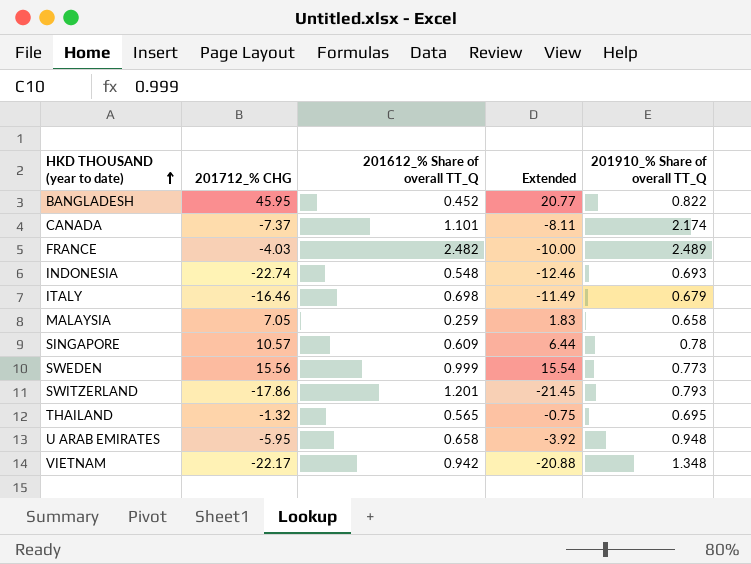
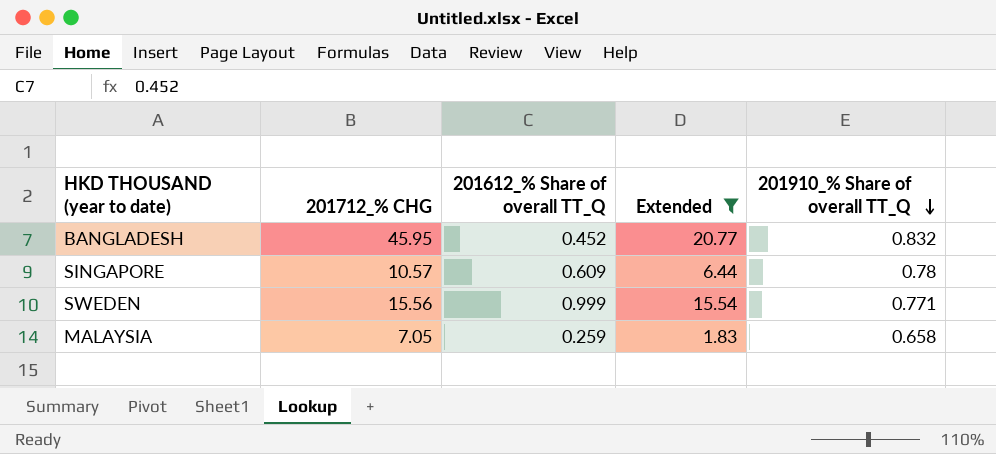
filter: none -> Extended >= 1.83
row order: HKD THOUSAND (year to date) ascending -> 201910_% Share of overall TT_Q descending
BANGLADESH | 201910_% Share of overall TT_Q: 0.822 -> 0.832
SWEDEN | 201910_% Share of overall TT_Q: 0.773 -> 0.771

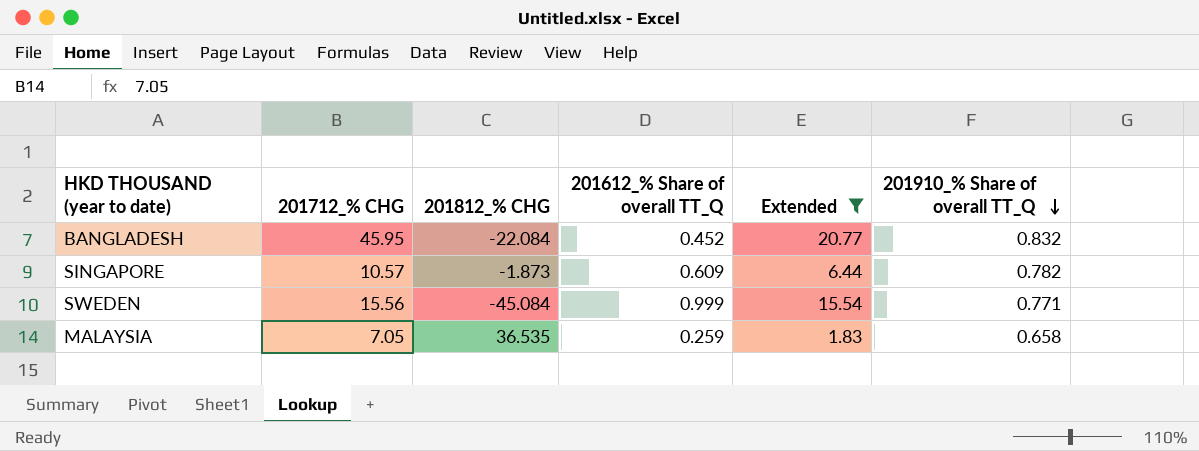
column 201812_% CHG | position: none -> 3
SINGAPORE | 201910_% Share of overall TT_Q: 0.78 -> 0.782

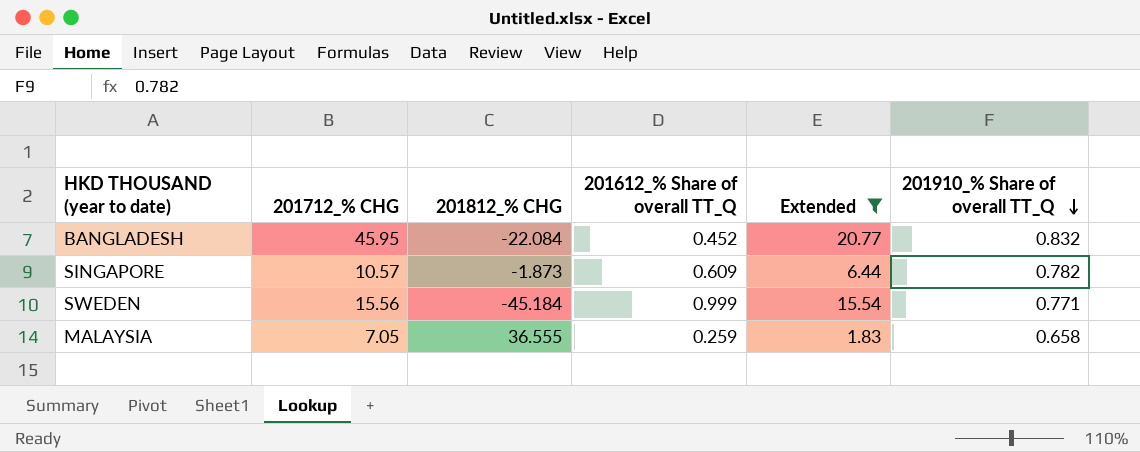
SWEDEN | 201812_% CHG: -45.084 -> -45.184
MALAYSIA | 201812_% CHG: 36.535 -> 36.555

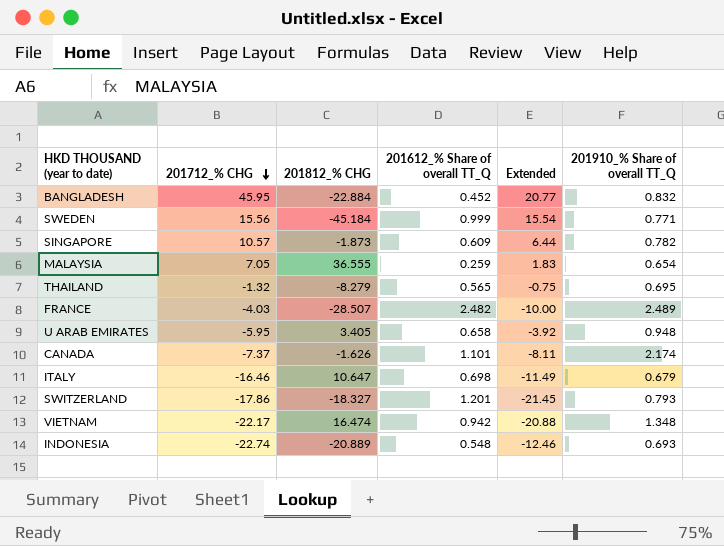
filter: Extended >= 1.83 -> none
row order: 201910_% Share of overall TT_Q descending -> 201712_% CHG descending
BANGLADESH | 201812_% CHG: -22.084 -> -22.884
MALAYSIA | 201910_% Share of overall TT_Q: 0.658 -> 0.654

